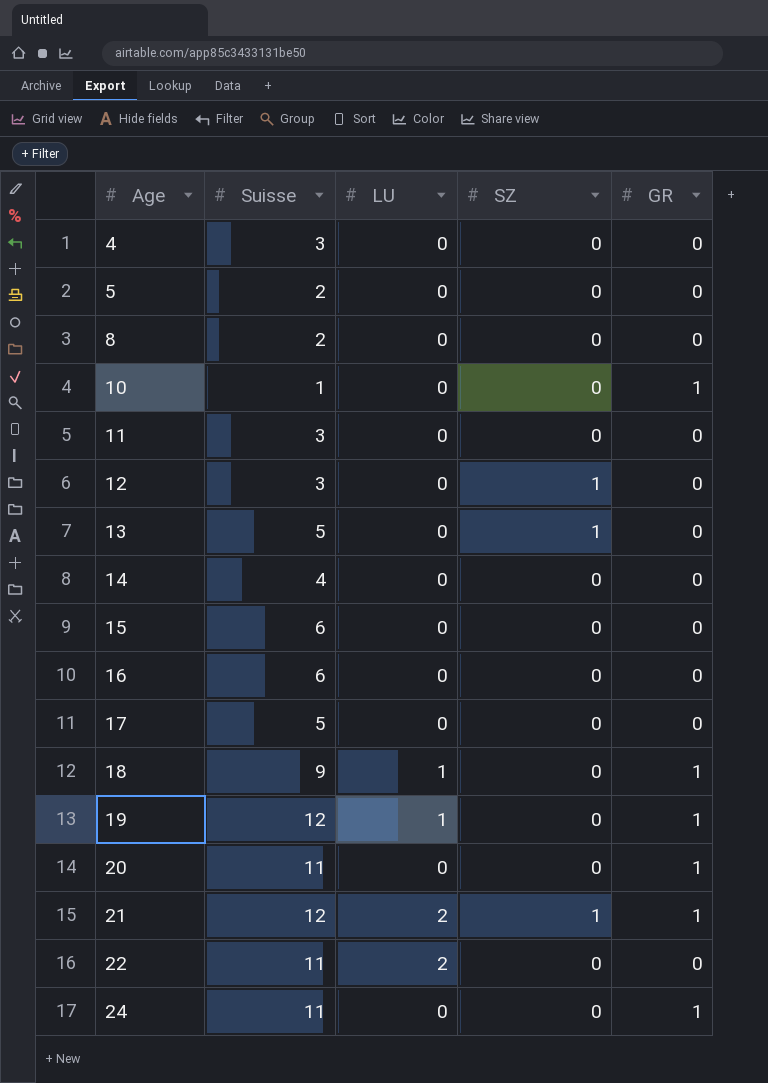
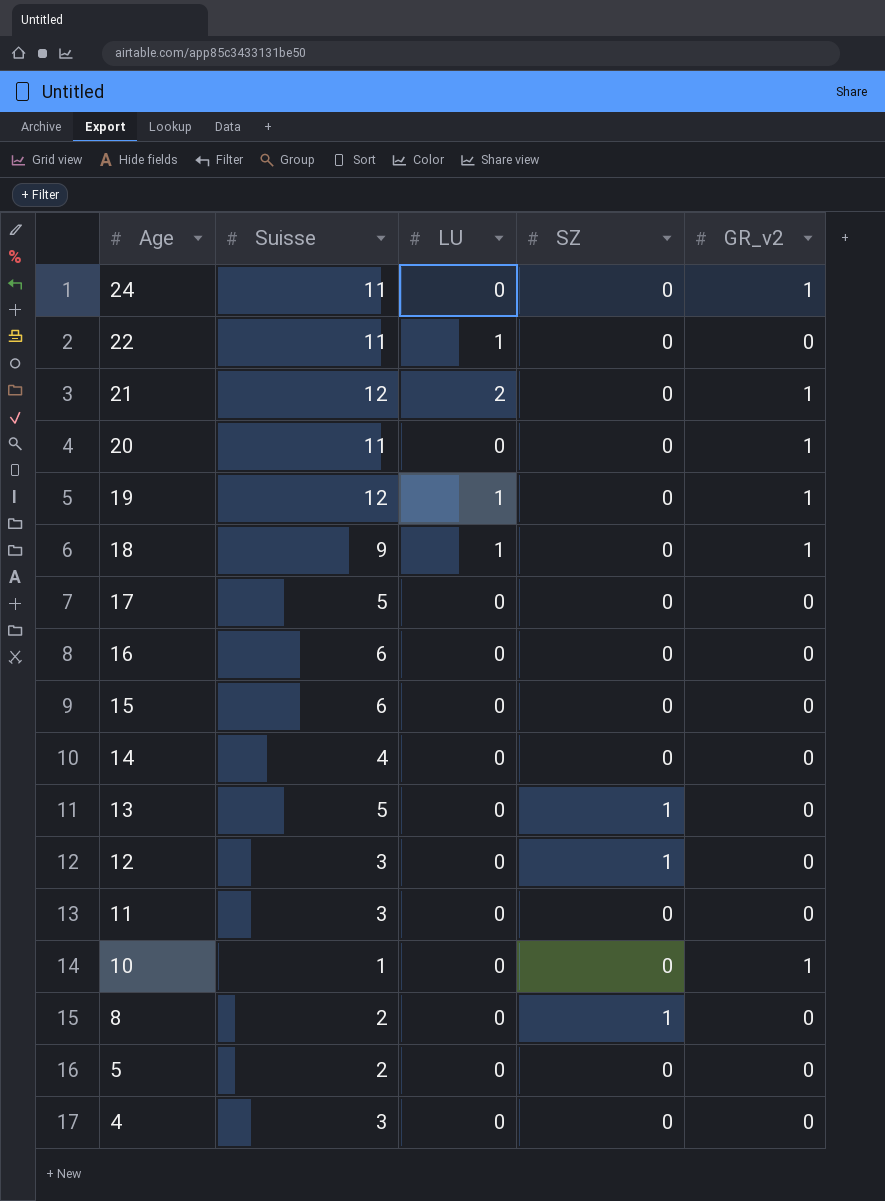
row order: Age ascending -> Age descending
column name: GR -> GR_v2
22 | LU: 2 -> 1
21 | SZ: 1 -> 0
8 | SZ: 0 -> 1

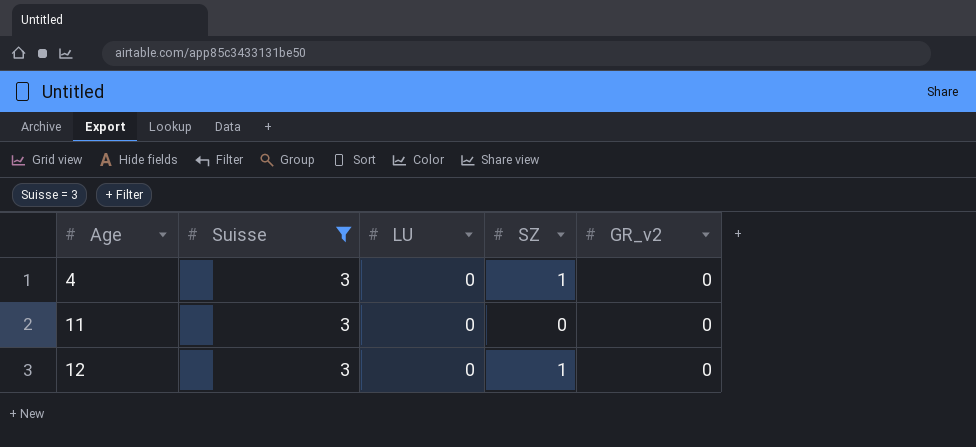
filter: none -> Suisse = 3
row order: Age descending -> Age ascending
4 | SZ: 0 -> 1

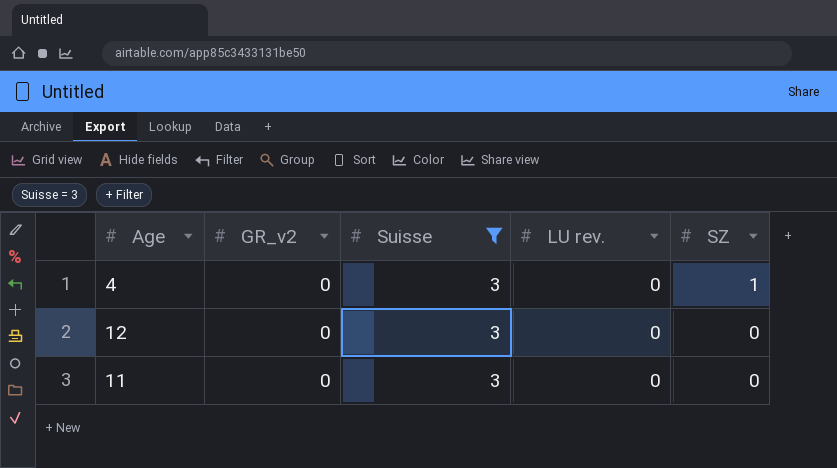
row order: Age ascending -> SZ descending
column GR_v2 | position: 5 -> 2
column name: LU -> LU rev.
12 | SZ: 1 -> 0

